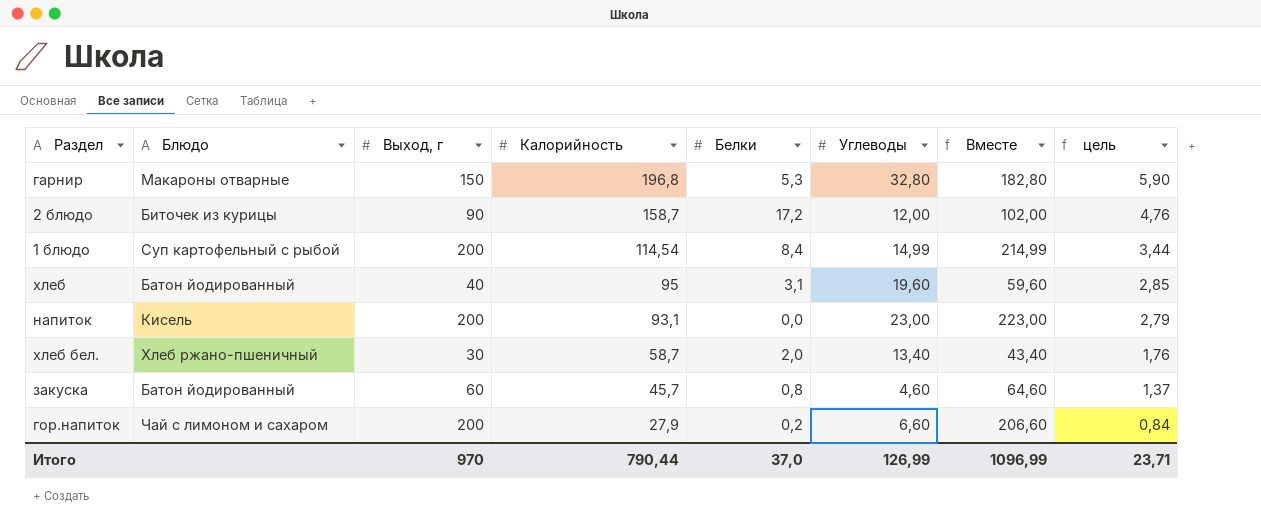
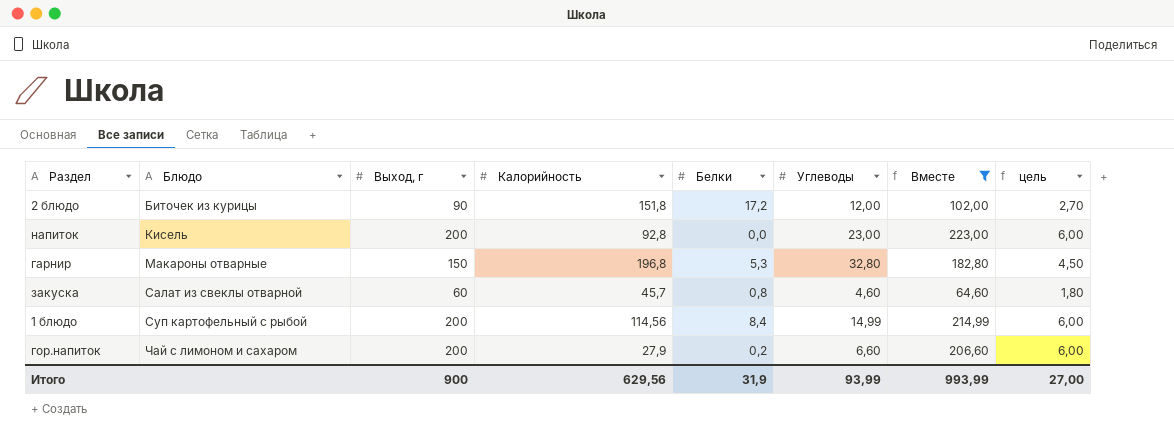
filter: none -> Вместе >= 64,60
row order: Калорийность descending -> Блюдо ascending
column цель | formula: [Калорийность] * 0,03 -> [Выход, г] * 0,03
2 блюдо | Калорийность: 158,7 -> 151,8
напиток | Калорийность: 93,1 -> 92,8
закуска | Блюдо: Батон йодированный -> Салат из свеклы отварной
1 блюдо | Калорийность: 114,54 -> 114,56
Итого | Выход, г: 970 -> 900
Итого | Калорийность: 790,44 -> 629,56
Итого | Белки: 37,0 -> 31,9
Итого | Углеводы: 126,99 -> 93,99
Итого | Вместе: 1096,99 -> 993,99
Итого | цель: 23,71 -> 27,00

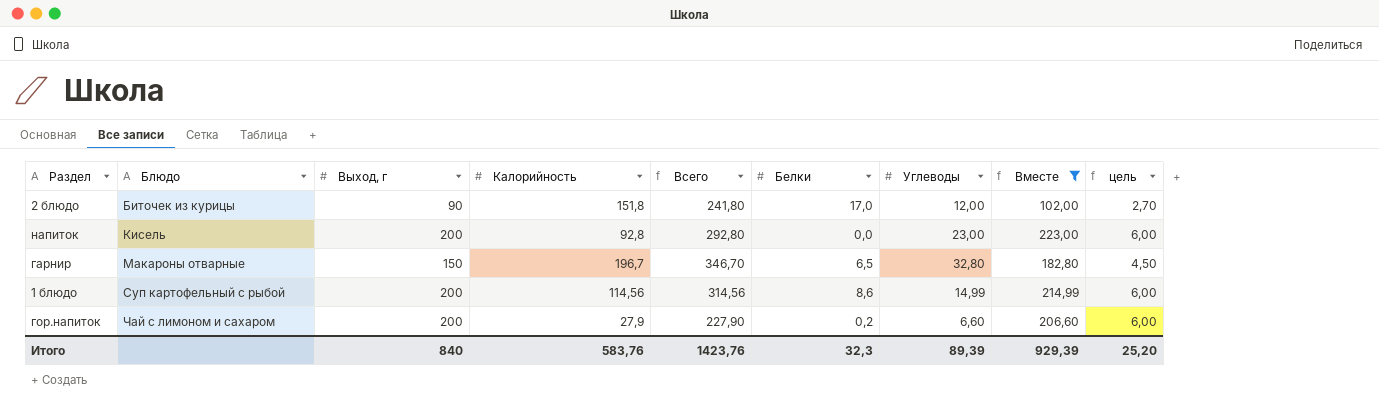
column Всего | formula: none -> [Выход, г] + [Калорийность]
row закуска: Салат из свеклы отварной | 60 | 45,7 | 0,8 | 4,60 | 64,60 | 1,80 -> none
2 блюдо | Белки: 17,2 -> 17,0
гарнир | Калорийность: 196,8 -> 196,7
гарнир | Белки: 5,3 -> 6,5
1 блюдо | Белки: 8,4 -> 8,6
Итого | Выход, г: 900 -> 840
Итого | Калорийность: 629,56 -> 583,76
Итого | Белки: 31,9 -> 32,3
Итого | Углеводы: 93,99 -> 89,39
Итого | Вместе: 993,99 -> 929,39
Итого | цель: 27,00 -> 25,20

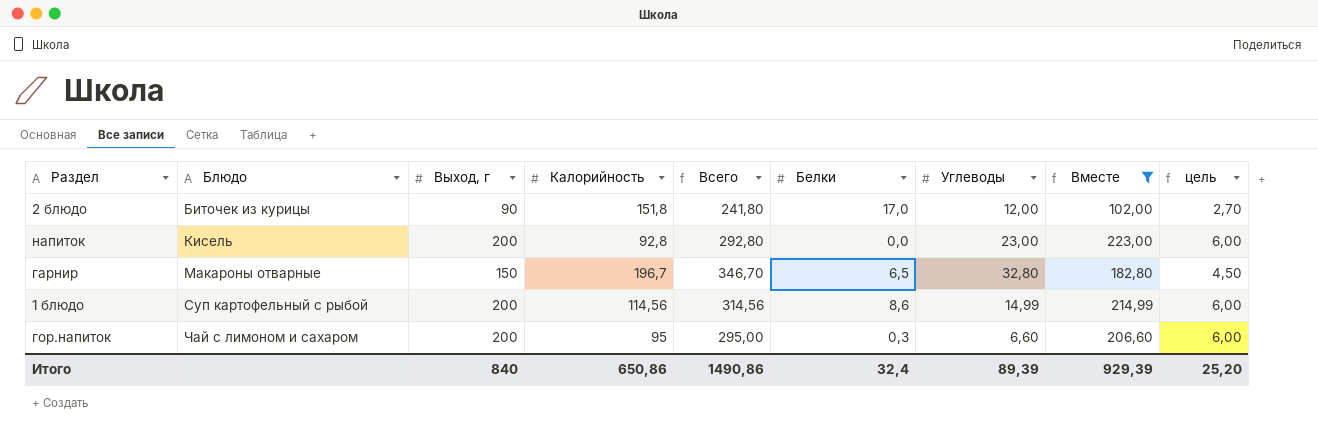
гор.напиток | Калорийность: 27,9 -> 95
гор.напиток | Всего: 227,90 -> 295,00
гор.напиток | Белки: 0,2 -> 0,3
Итого | Калорийность: 583,76 -> 650,86
Итого | Всего: 1423,76 -> 1490,86
Итого | Белки: 32,3 -> 32,4

